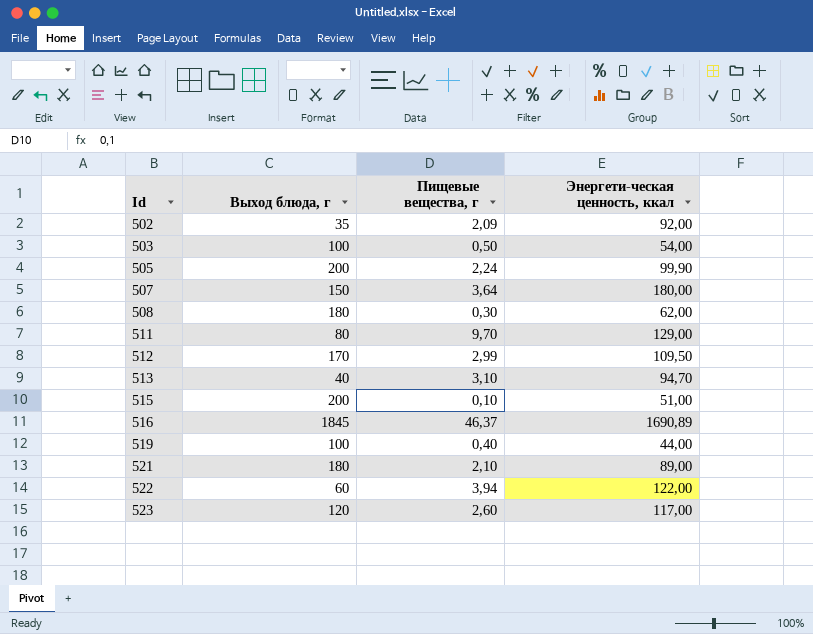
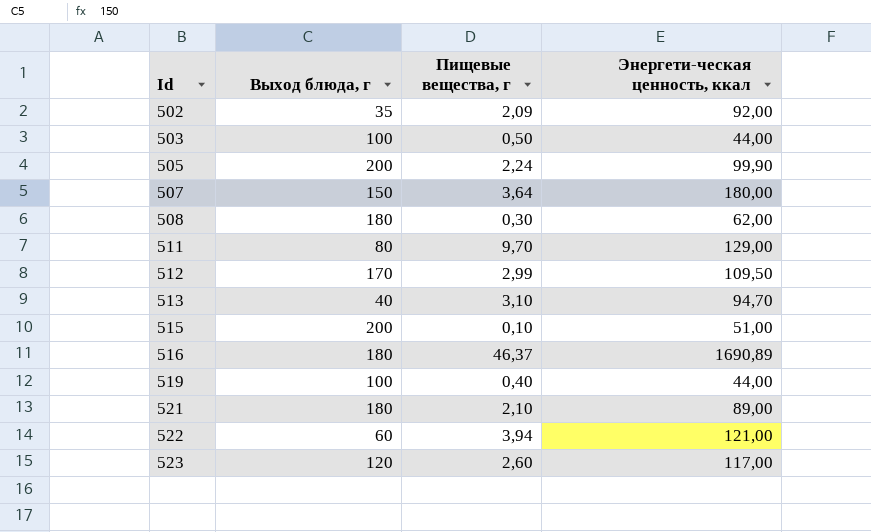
503 | Энергети-ческая ценность, ккал: 54,00 -> 44,00
516 | Выход блюда, г: 1845 -> 180
522 | Энергети-ческая ценность, ккал: 122,00 -> 121,00

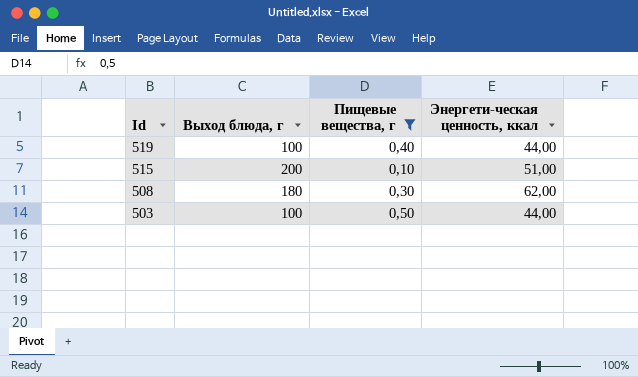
filter: none -> Пищевые вещества, г <= 0,50
row order: Id ascending -> Id descending

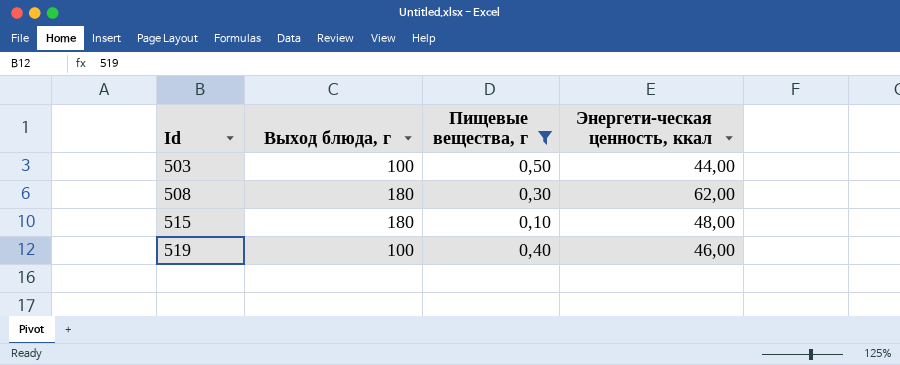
row order: Id descending -> Id ascending
515 | Выход блюда, г: 200 -> 180
515 | Энергети-ческая ценность, ккал: 51,00 -> 48,00
519 | Энергети-ческая ценность, ккал: 44,00 -> 46,00

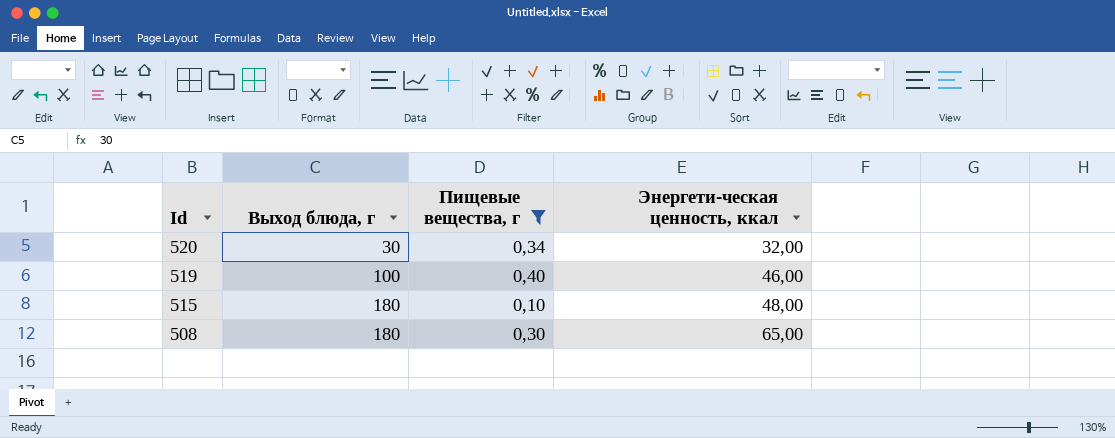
row order: Id ascending -> Id descending
row 503: 100 | 0,50 | 44,00 -> none
row 520: none -> 30 | 0,34 | 32,00
508 | Энергети-ческая ценность, ккал: 62,00 -> 65,00

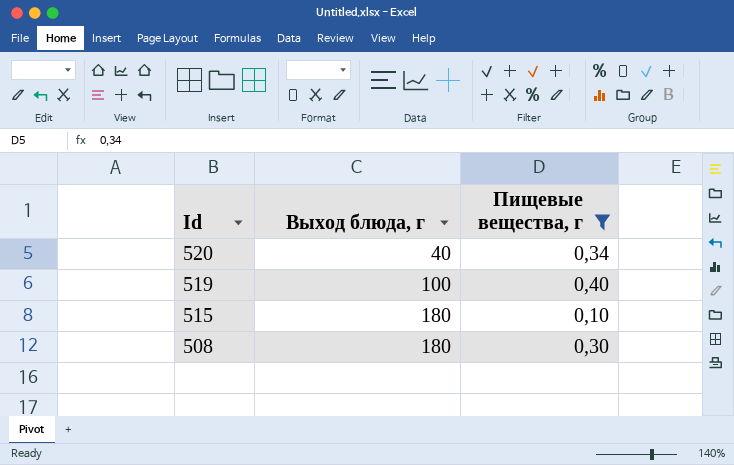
column Энергети-ческая ценность, ккал | position: 4 -> none
520 | Выход блюда, г: 30 -> 40

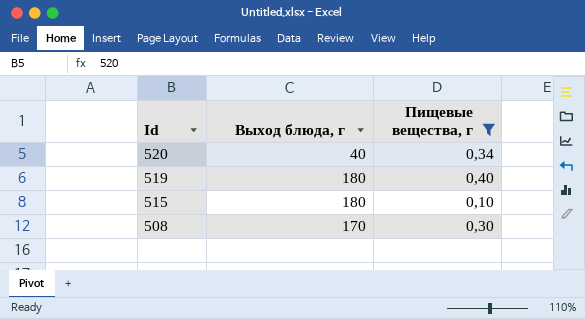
519 | Выход блюда, г: 100 -> 180
508 | Выход блюда, г: 180 -> 170

